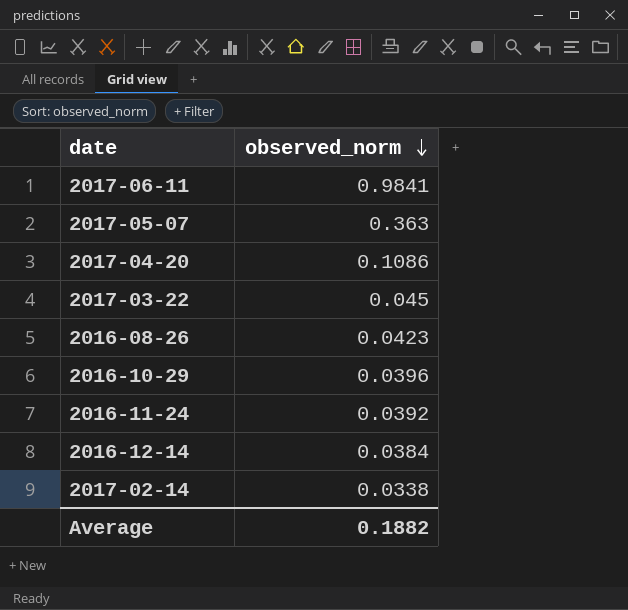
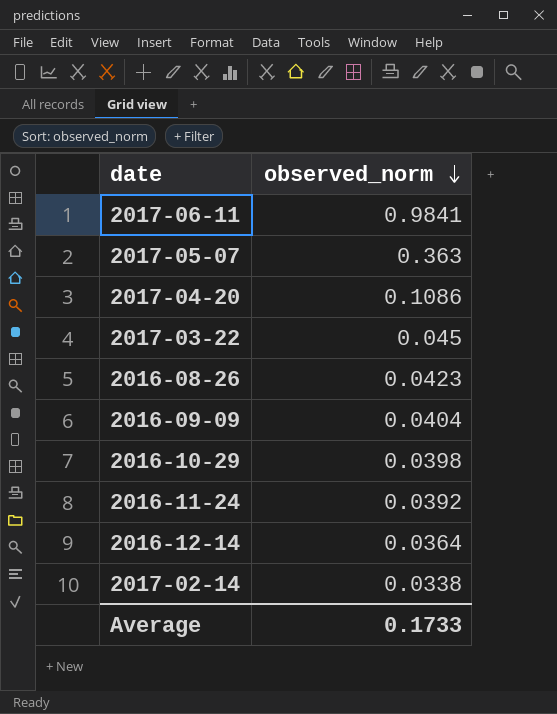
row 2016-09-09: none -> 0.0404
2016-10-29 | observed_norm: 0.0396 -> 0.0398
2016-12-14 | observed_norm: 0.0384 -> 0.0364
Average | observed_norm: 0.1882 -> 0.1733

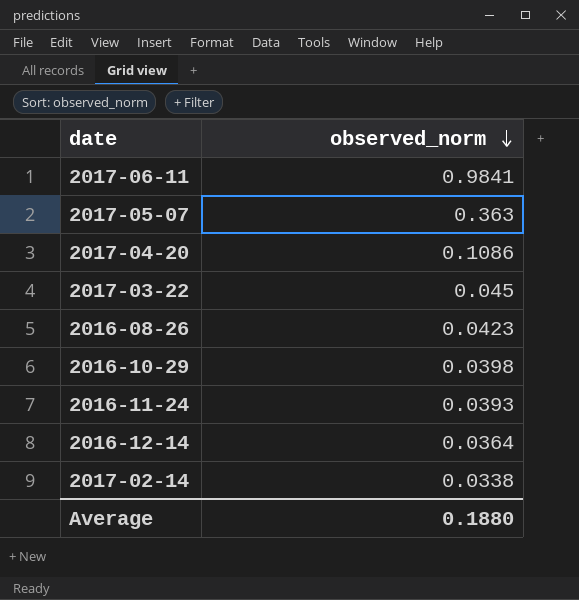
row 2016-09-09: 0.0404 -> none
2016-11-24 | observed_norm: 0.0392 -> 0.0393
Average | observed_norm: 0.1733 -> 0.1880

